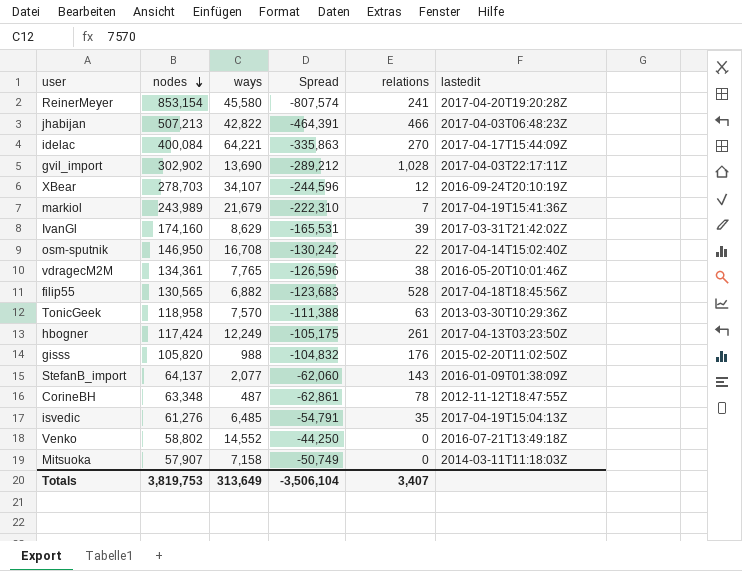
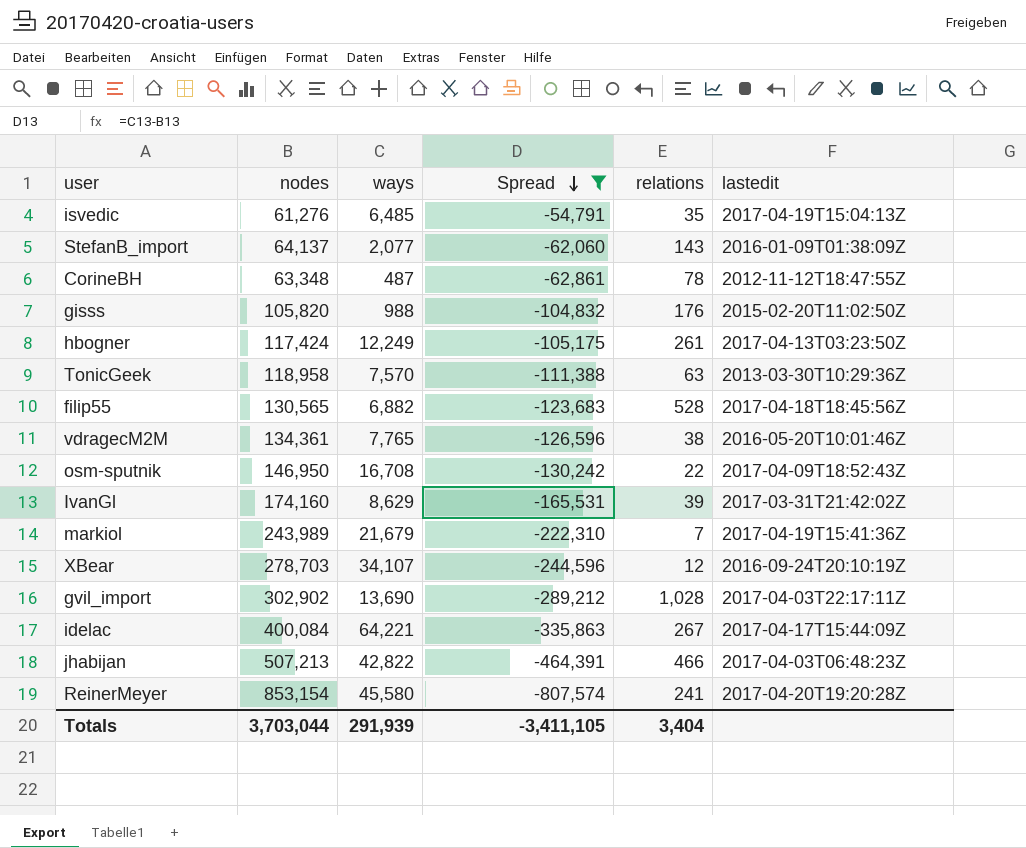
filter: none -> Spread <= -54,791
row order: nodes descending -> Spread descending
osm-sputnik | lastedit: 2017-04-14T15:02:40Z -> 2017-04-09T18:52:43Z
idelac | relations: 270 -> 267
Totals | nodes: 3,819,753 -> 3,703,044
Totals | ways: 313,649 -> 291,939
Totals | Spread: -3,506,104 -> -3,411,105
Totals | relations: 3,407 -> 3,404

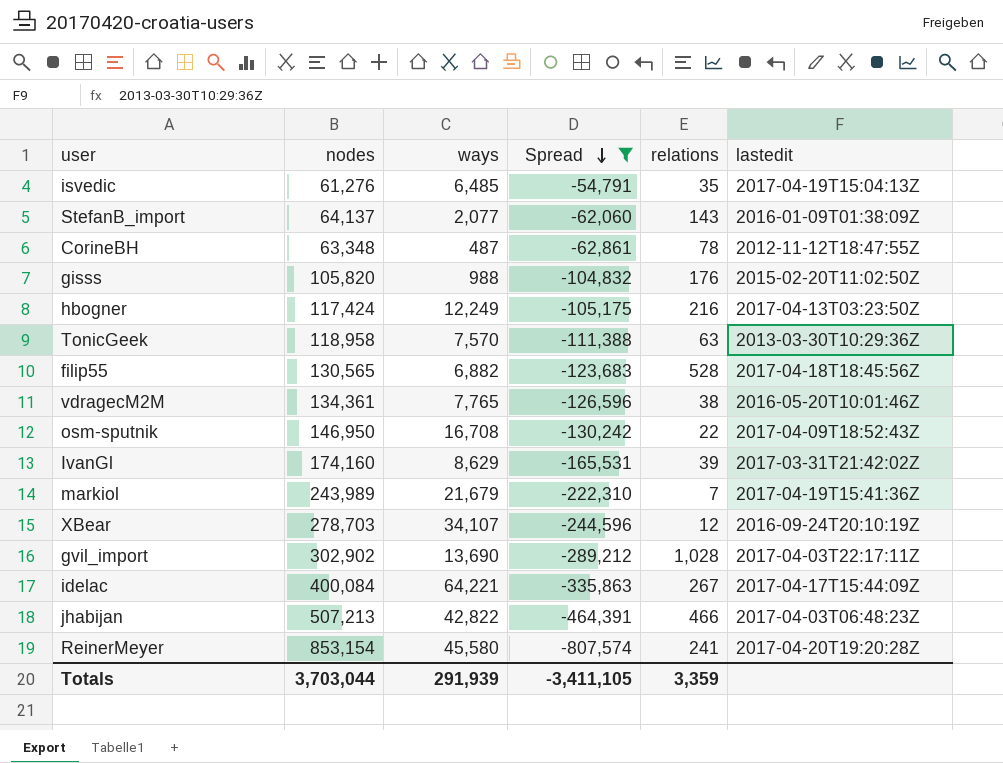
hbogner | relations: 261 -> 216
Totals | relations: 3,404 -> 3,359

